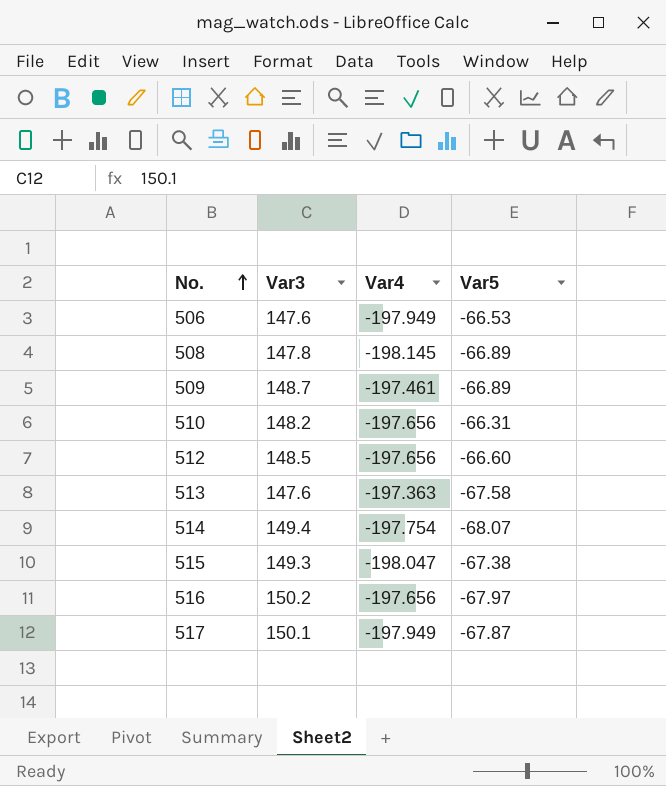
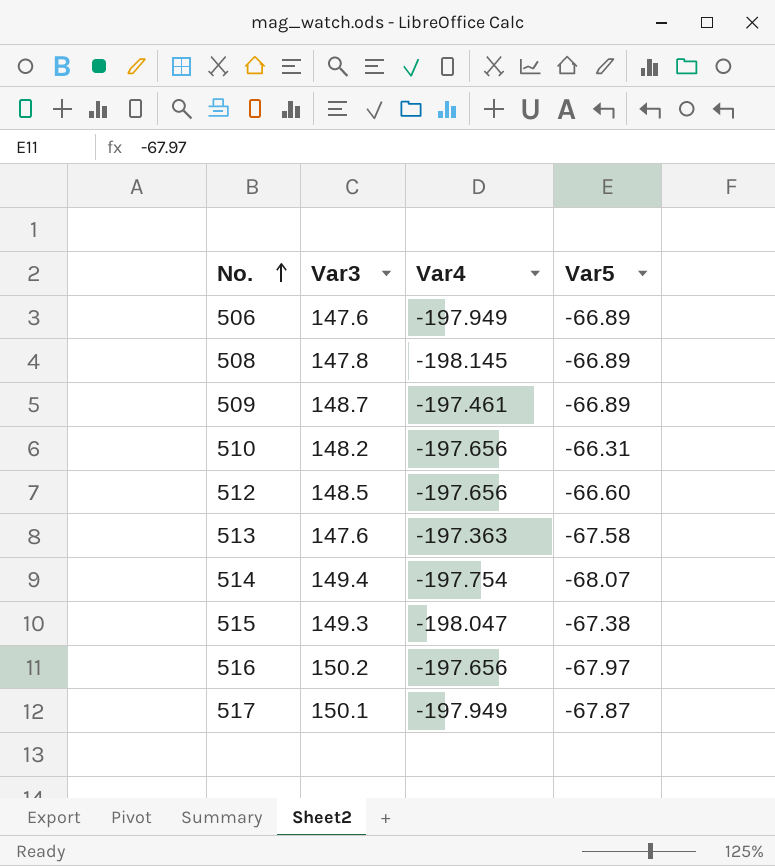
506 | Var5: -66.53 -> -66.89

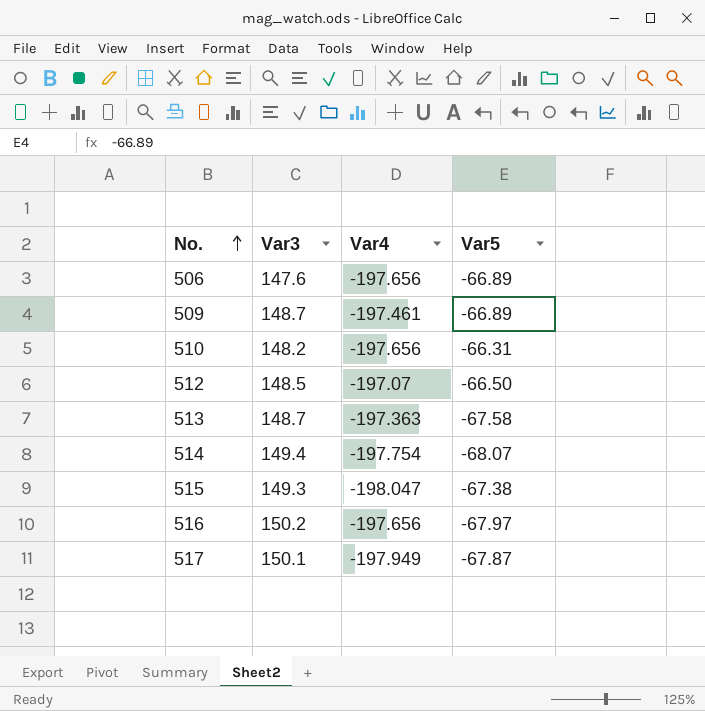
row 508: 147.8 | -198.145 | -66.89 -> none
506 | Var4: -197.949 -> -197.656
512 | Var4: -197.656 -> -197.07
512 | Var5: -66.60 -> -66.50
513 | Var3: 147.6 -> 148.7

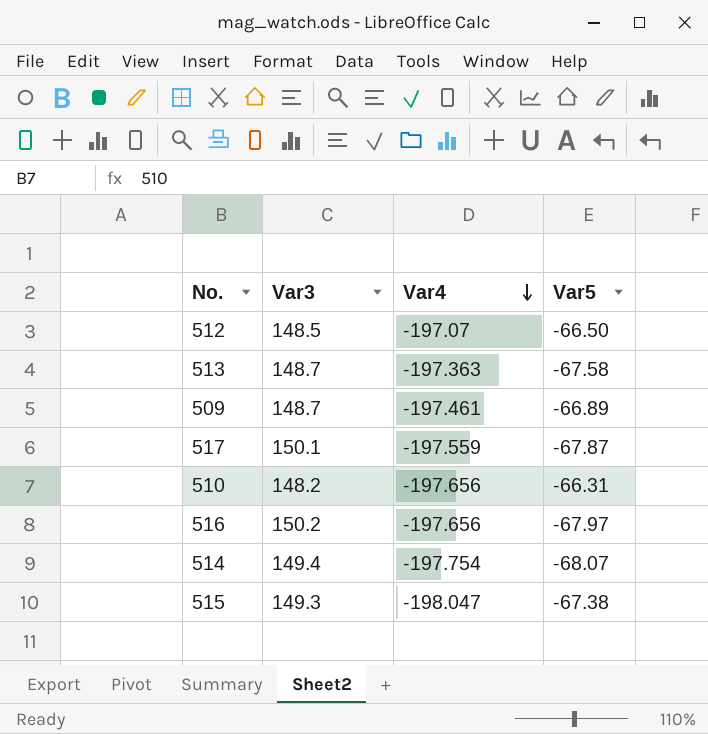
row order: No. ascending -> Var4 descending
row 506: 147.6 | -197.656 | -66.89 -> none
517 | Var4: -197.949 -> -197.559

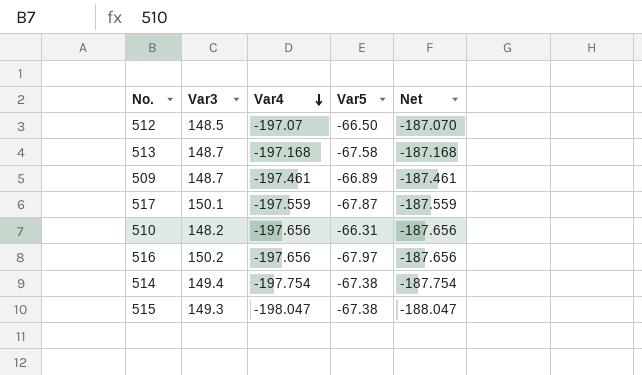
column Net | formula: none -> [Var4] + 10
513 | Var4: -197.363 -> -197.168
514 | Var5: -68.07 -> -67.38

